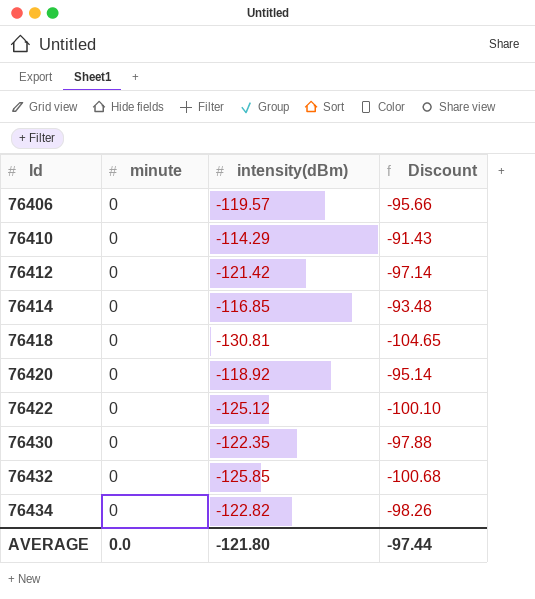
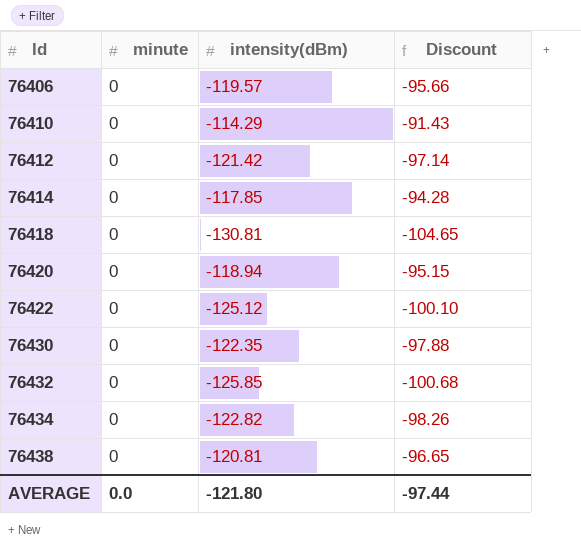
76414 | intensity(dBm): -116.85 -> -117.85
76414 | Discount: -93.48 -> -94.28
76420 | intensity(dBm): -118.92 -> -118.94
76420 | Discount: -95.14 -> -95.15
row 76438: none -> 0 | -120.81 | -96.65

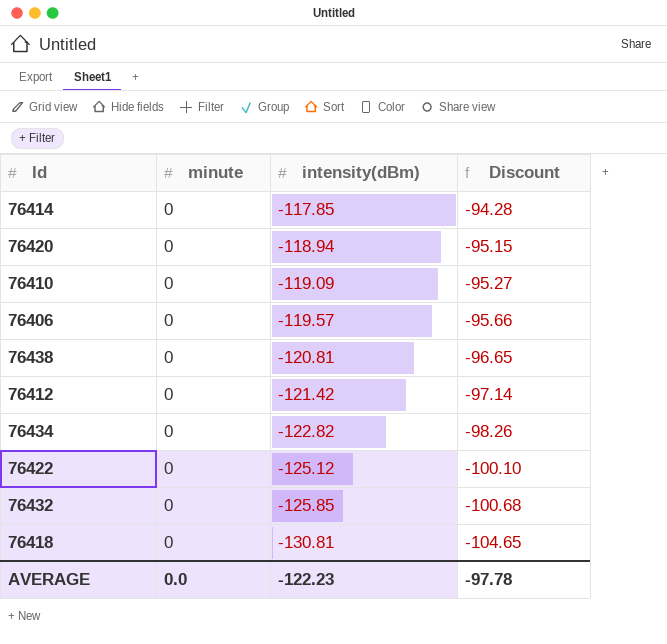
row order: Id ascending -> intensity(dBm) descending
row 76430: 0 | -122.35 | -97.88 -> none
76410 | intensity(dBm): -114.29 -> -119.09
76410 | Discount: -91.43 -> -95.27
AVERAGE | intensity(dBm): -121.80 -> -122.23
AVERAGE | Discount: -97.44 -> -97.78

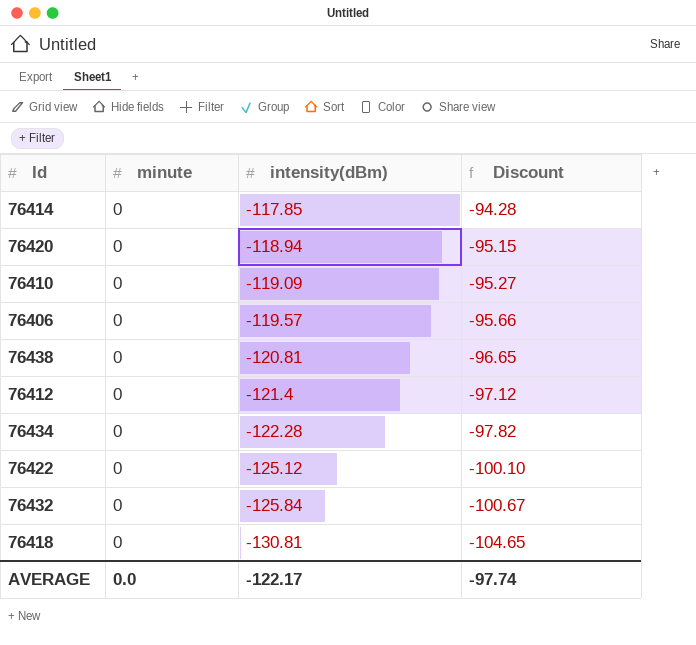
76412 | intensity(dBm): -121.42 -> -121.4
76412 | Discount: -97.14 -> -97.12
76434 | intensity(dBm): -122.82 -> -122.28
76434 | Discount: -98.26 -> -97.82
76432 | intensity(dBm): -125.85 -> -125.84
76432 | Discount: -100.68 -> -100.67
AVERAGE | intensity(dBm): -122.23 -> -122.17
AVERAGE | Discount: -97.78 -> -97.74

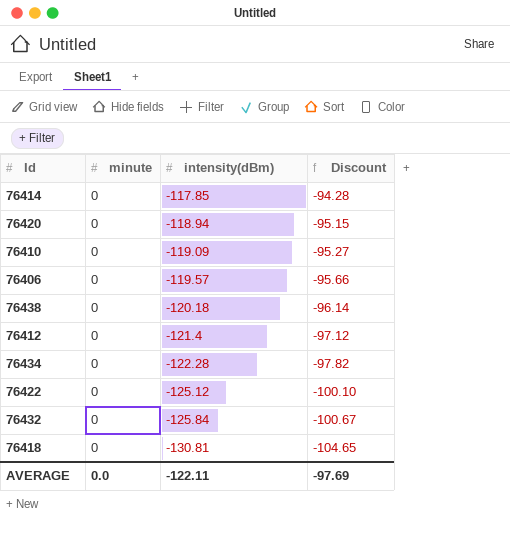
76438 | intensity(dBm): -120.81 -> -120.18
76438 | Discount: -96.65 -> -96.14
AVERAGE | intensity(dBm): -122.17 -> -122.11
AVERAGE | Discount: -97.74 -> -97.69

